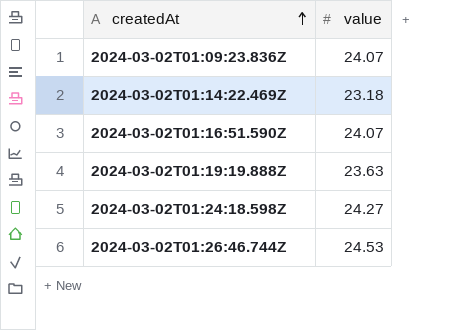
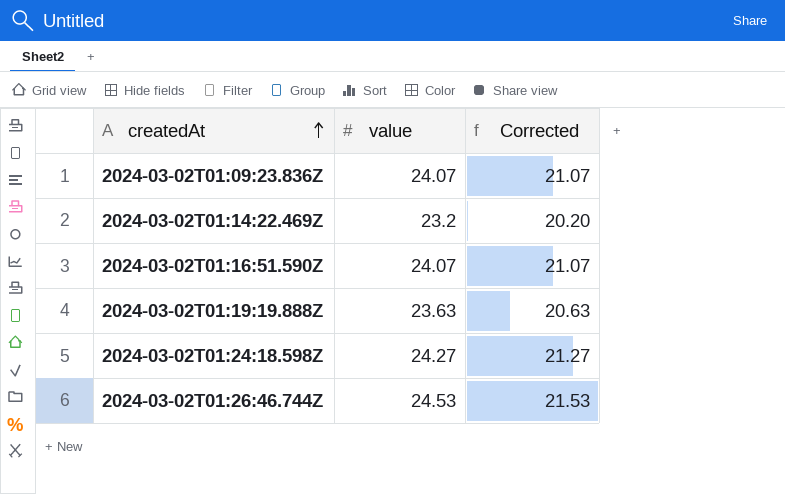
column Corrected | formula: none -> [value] - 3
2024-03-02T01:14:22.469Z | value: 23.18 -> 23.2

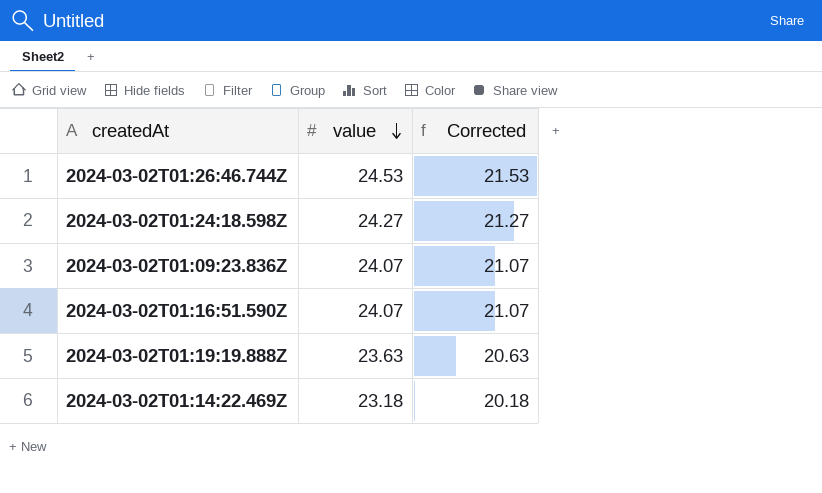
row order: createdAt ascending -> value descending
2024-03-02T01:14:22.469Z | value: 23.2 -> 23.18
2024-03-02T01:14:22.469Z | Corrected: 20.20 -> 20.18

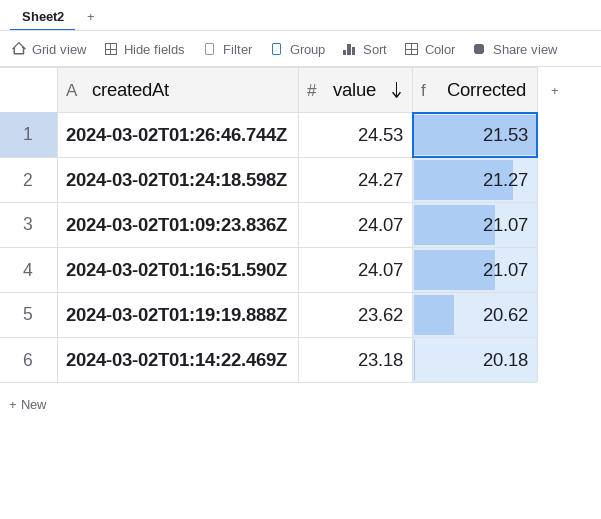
2024-03-02T01:19:19.888Z | value: 23.63 -> 23.62
2024-03-02T01:19:19.888Z | Corrected: 20.63 -> 20.62

